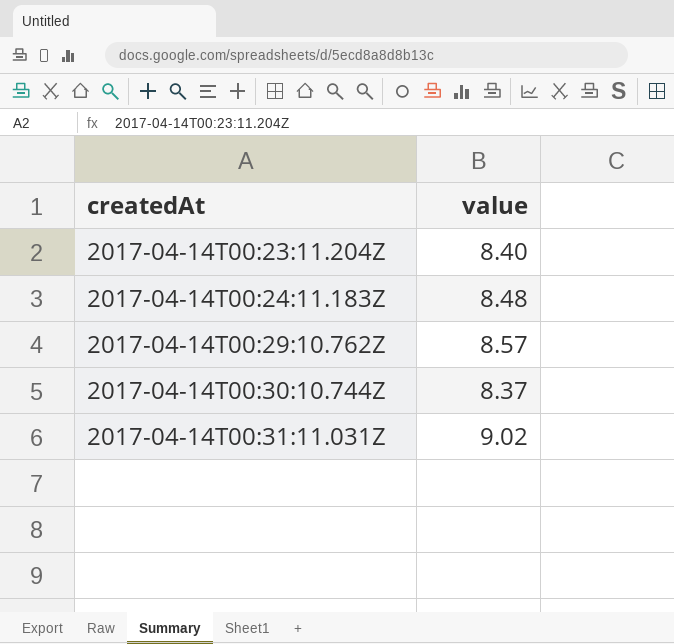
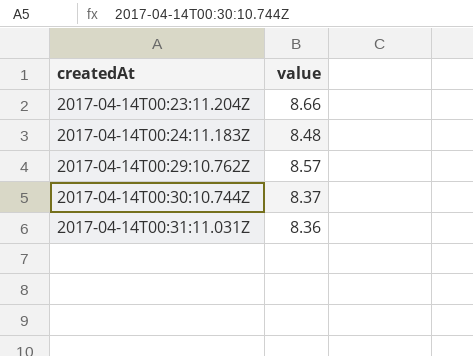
2017-04-14T00:23:11.204Z | value: 8.40 -> 8.66
2017-04-14T00:31:11.031Z | value: 9.02 -> 8.36

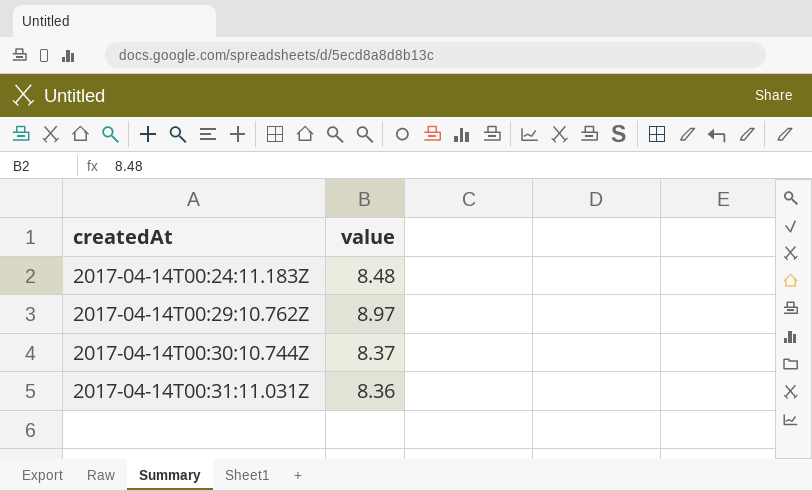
row 2017-04-14T00:23:11.204Z: 8.66 -> none
2017-04-14T00:29:10.762Z | value: 8.57 -> 8.97

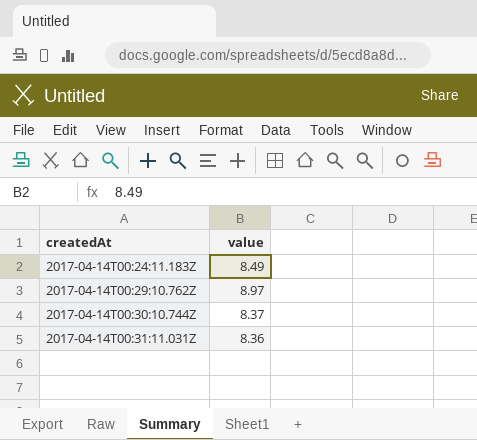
2017-04-14T00:24:11.183Z | value: 8.48 -> 8.49

